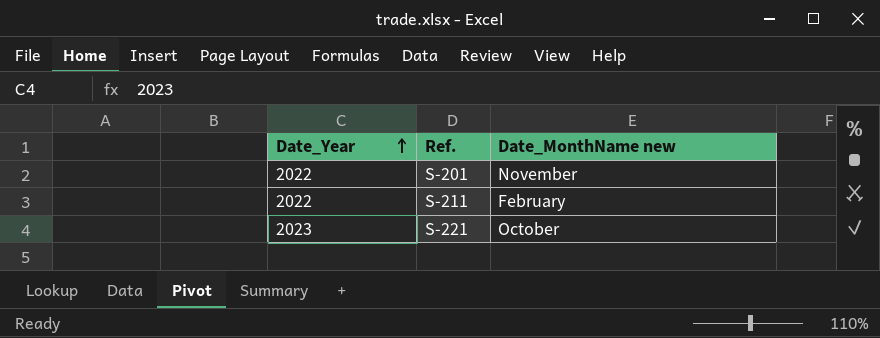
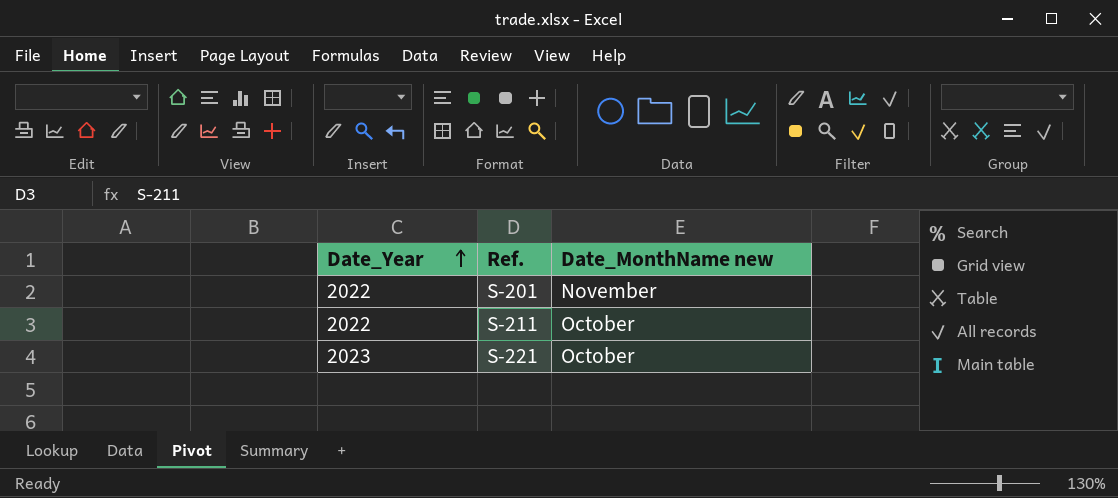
S-211 | Date_MonthName new: February -> October

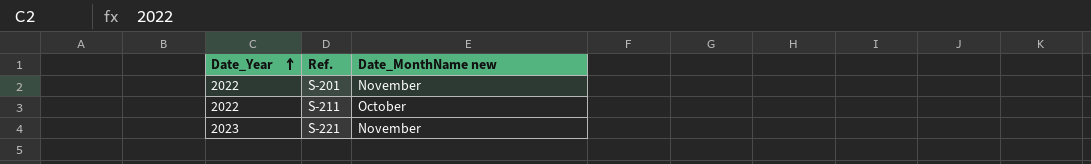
S-221 | Date_MonthName new: October -> November

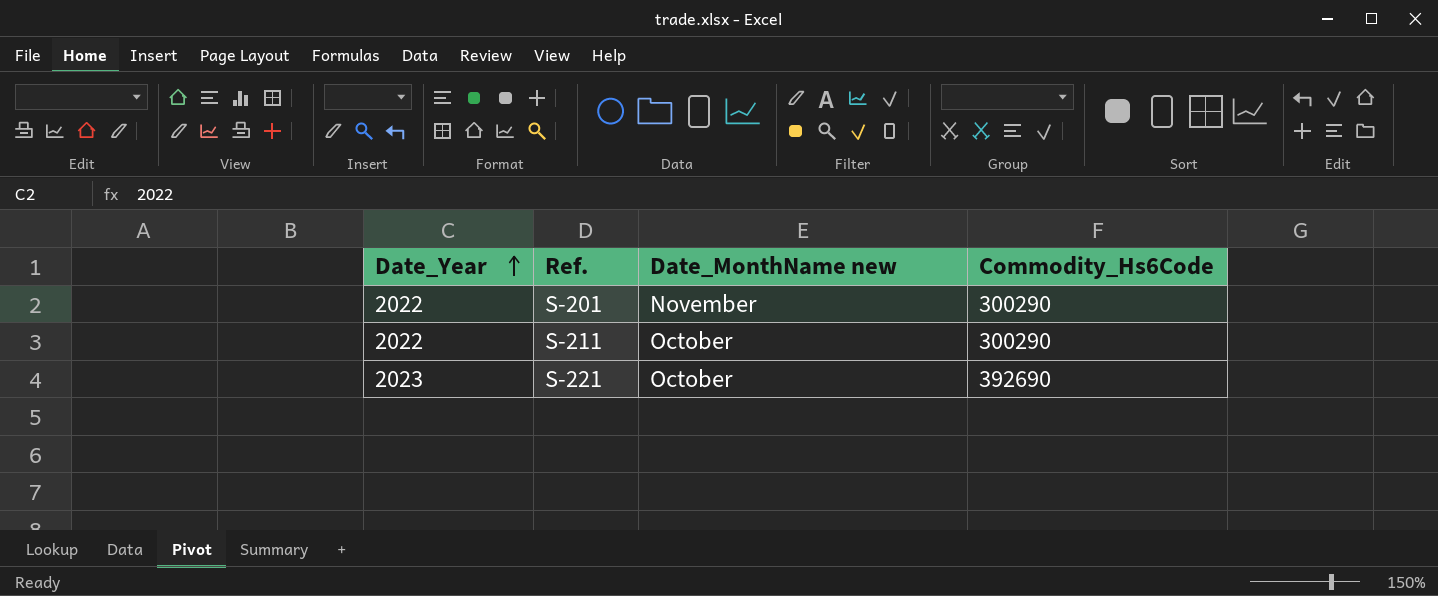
column Commodity_Hs6Code | position: none -> 4
S-221 | Date_MonthName new: November -> October

